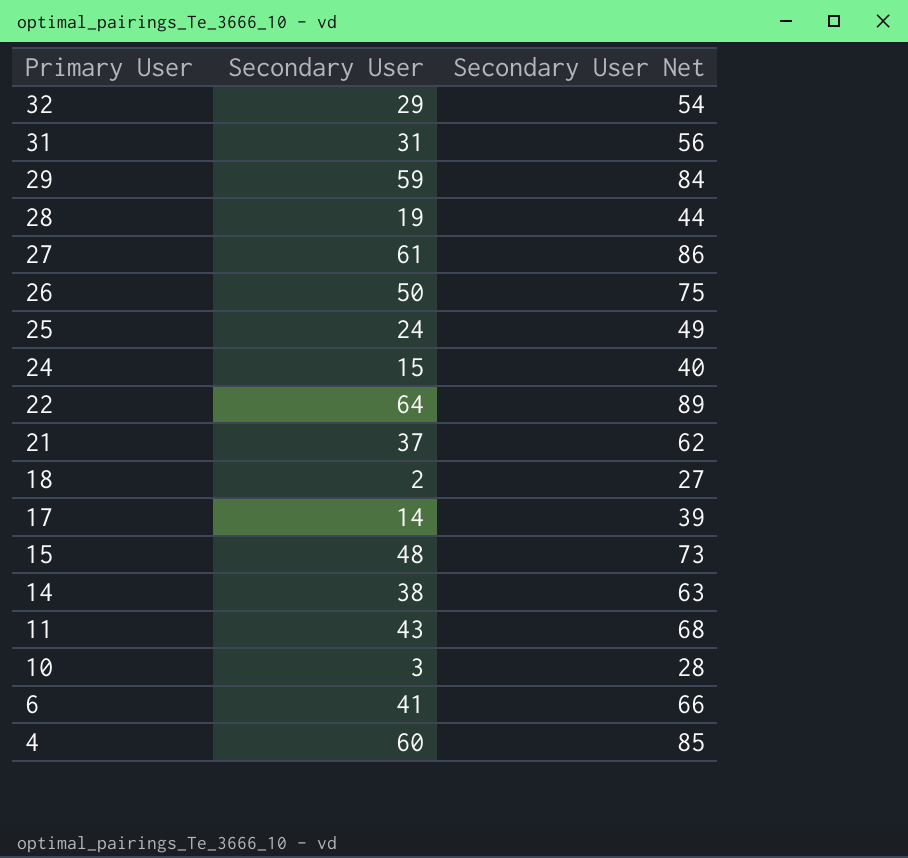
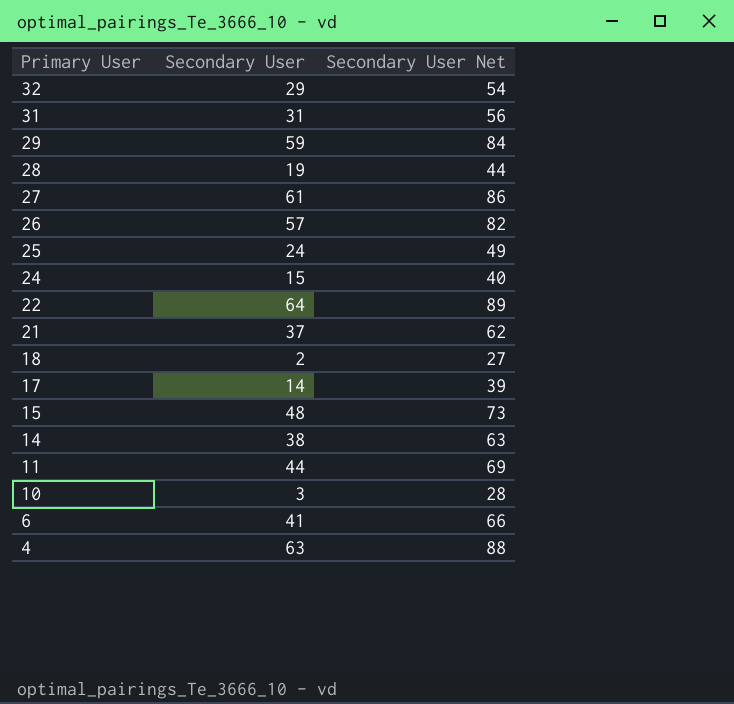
26 | Secondary User: 50 -> 57
26 | Secondary User Net: 75 -> 82
11 | Secondary User: 43 -> 44
11 | Secondary User Net: 68 -> 69
4 | Secondary User: 60 -> 63
4 | Secondary User Net: 85 -> 88

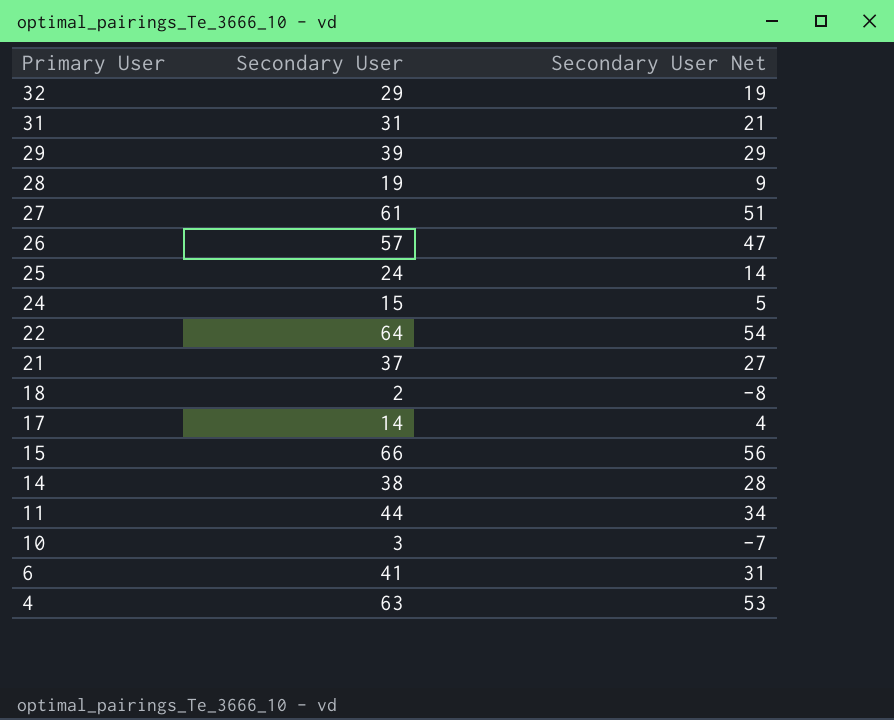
column Secondary User Net | formula: [Secondary User] + 25 -> [Secondary User] - 10
29 | Secondary User: 59 -> 39
15 | Secondary User: 48 -> 66

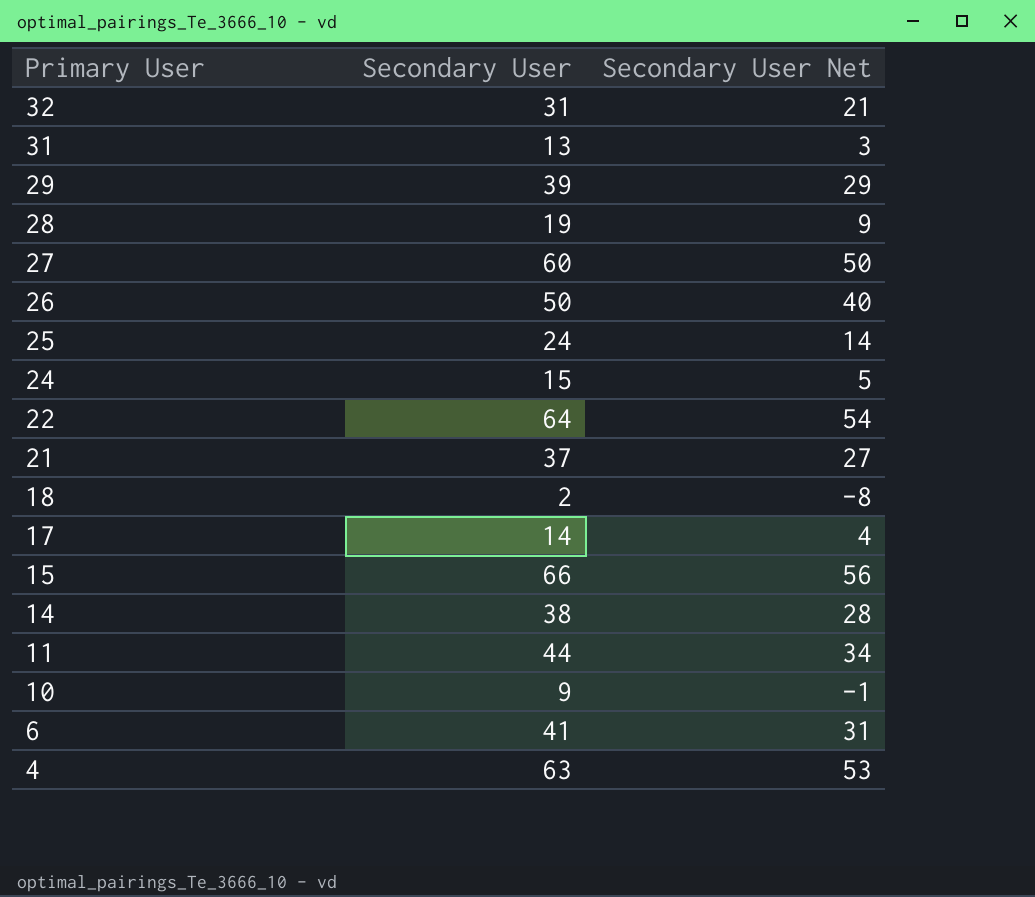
32 | Secondary User: 29 -> 31
32 | Secondary User Net: 19 -> 21
31 | Secondary User: 31 -> 13
31 | Secondary User Net: 21 -> 3
27 | Secondary User: 61 -> 60
27 | Secondary User Net: 51 -> 50
26 | Secondary User: 57 -> 50
26 | Secondary User Net: 47 -> 40
10 | Secondary User: 3 -> 9
10 | Secondary User Net: -7 -> -1

